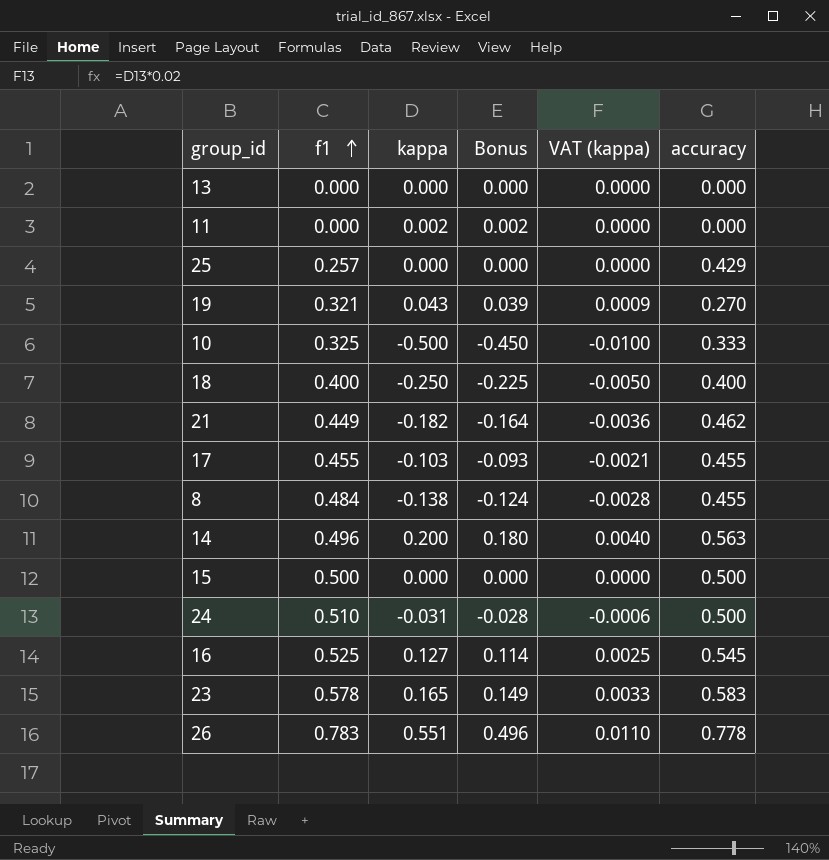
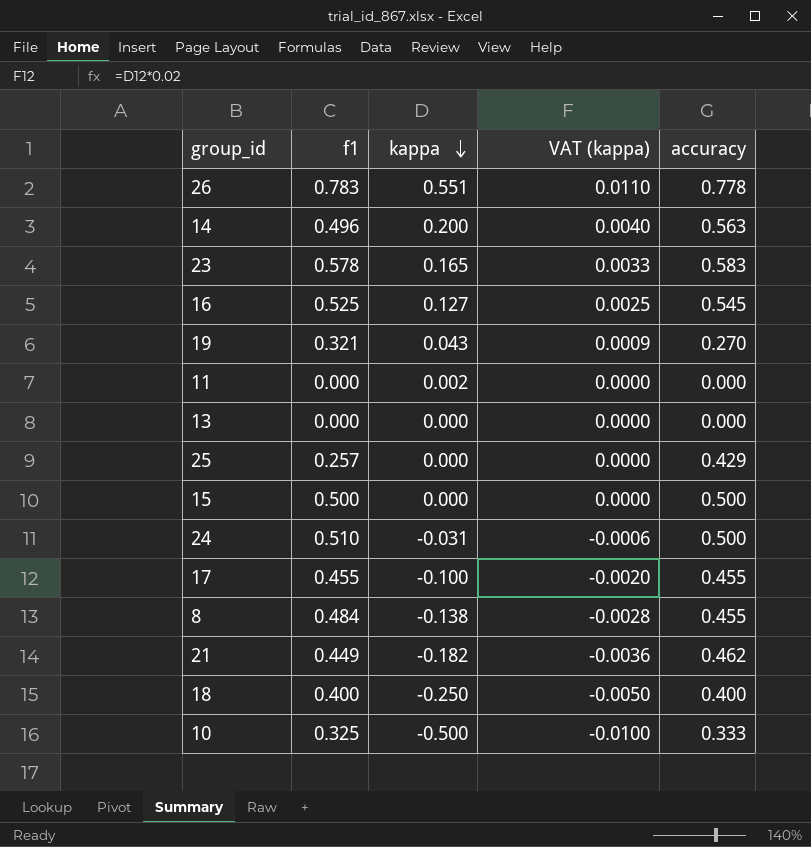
row order: f1 ascending -> kappa descending
column Bonus | formula: [kappa] * 0.9 -> none
17 | kappa: -0.103 -> -0.100
17 | VAT (kappa): -0.0021 -> -0.0020

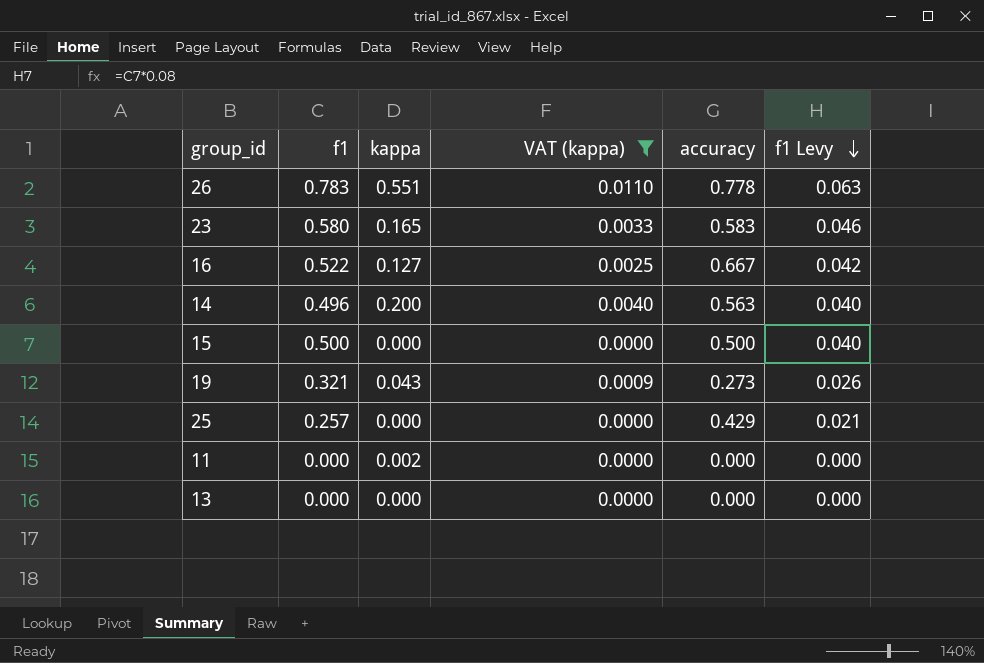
filter: none -> VAT (kappa) >= 0.0000
row order: kappa descending -> f1 Levy descending
column f1 Levy | formula: none -> [f1] * 0.08
23 | f1: 0.578 -> 0.580
16 | f1: 0.525 -> 0.522
16 | accuracy: 0.545 -> 0.667
19 | accuracy: 0.270 -> 0.273

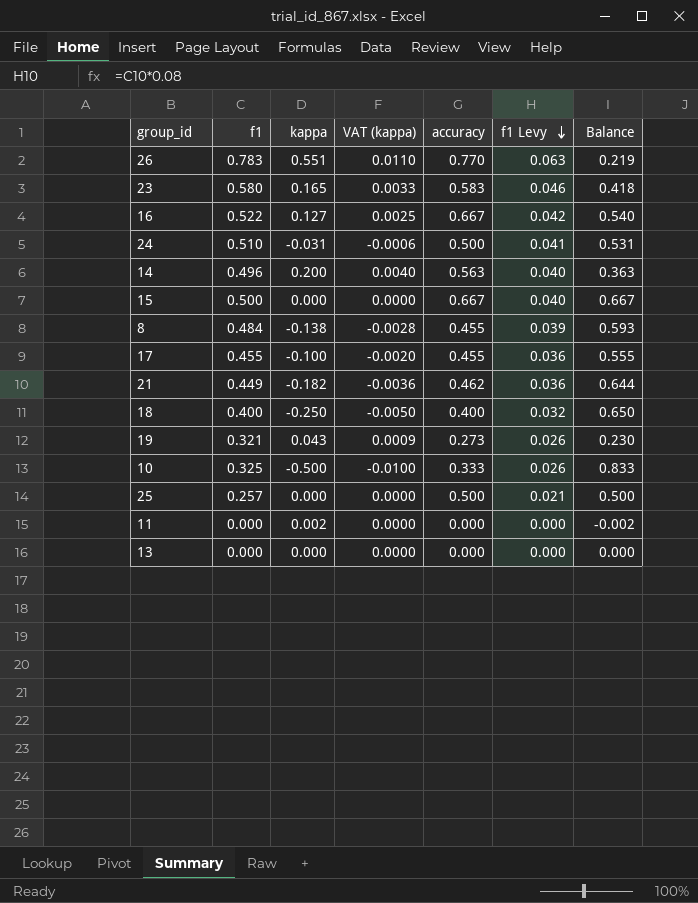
filter: VAT (kappa) >= 0.0000 -> none
column Balance | formula: none -> [accuracy] - [kappa]
26 | accuracy: 0.778 -> 0.770
15 | accuracy: 0.500 -> 0.667
25 | accuracy: 0.429 -> 0.500

